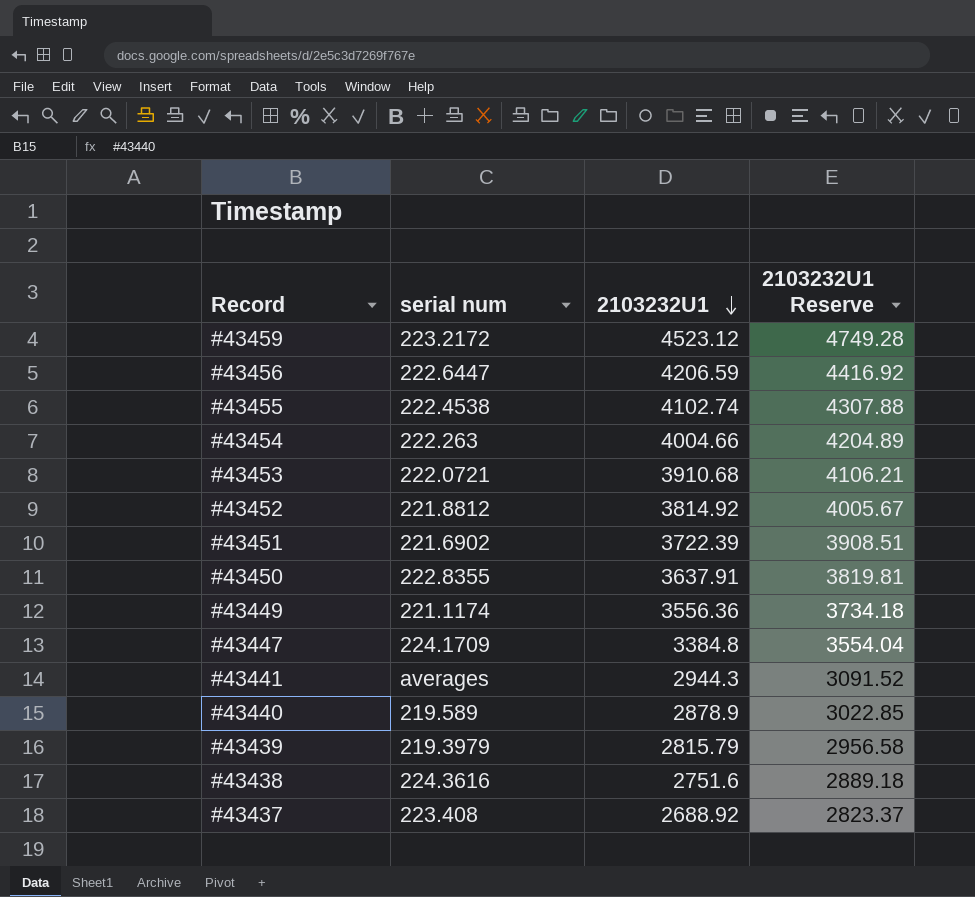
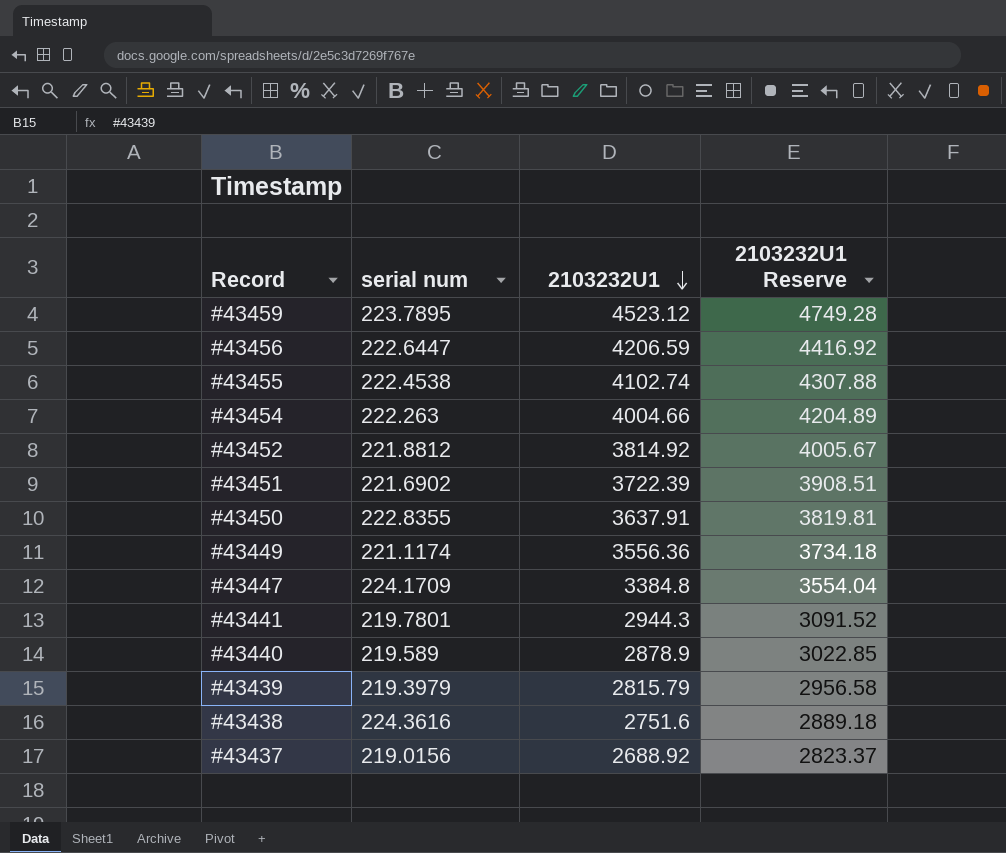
row #43453: 222.0721 | 3910.68 | 4106.21 -> none
#43459 | serial num: 223.2172 -> 223.7895
#43441 | serial num: averages -> 219.7801
#43437 | serial num: 223.408 -> 219.0156

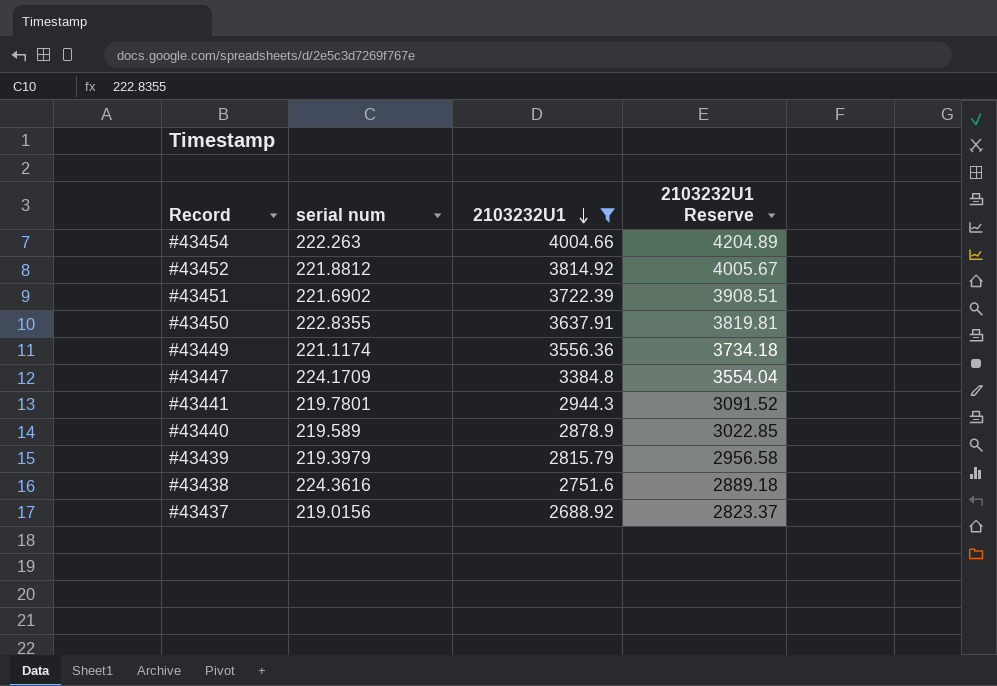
filter: none -> 2103232U1 <= 4004.66

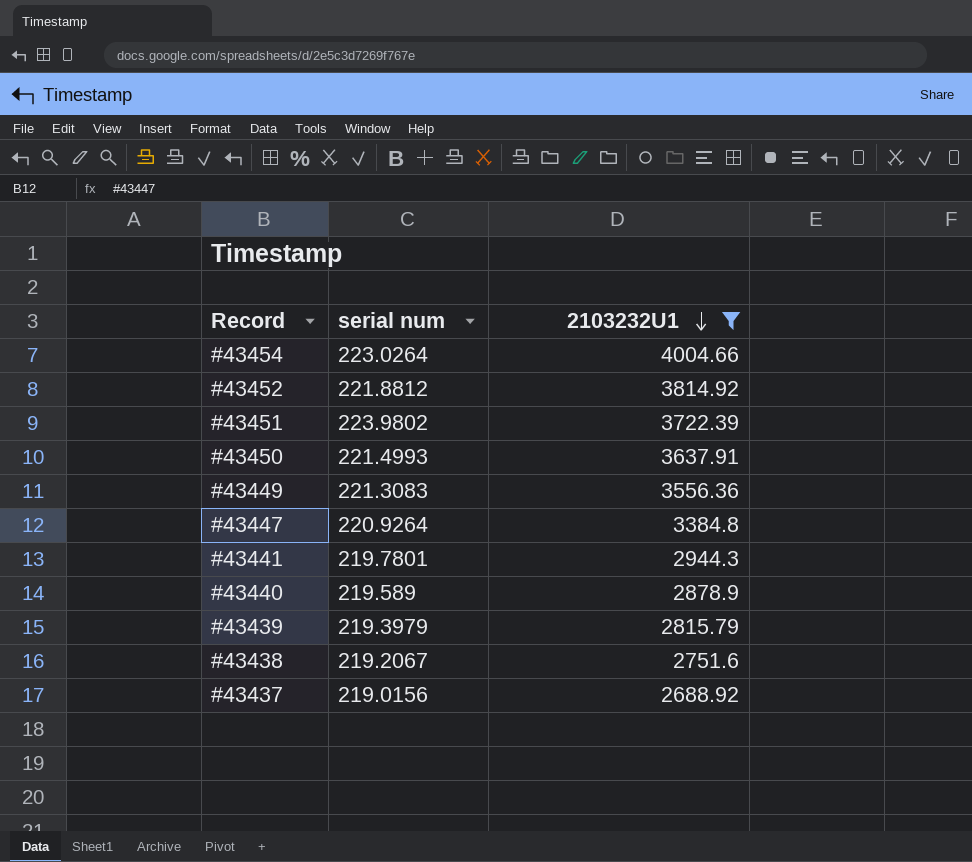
column 2103232U1 Reserve | formula: [2103232U1] * 1.05 -> none
#43454 | serial num: 222.263 -> 223.0264
#43451 | serial num: 221.6902 -> 223.9802
#43450 | serial num: 222.8355 -> 221.4993
#43449 | serial num: 221.1174 -> 221.3083
#43447 | serial num: 224.1709 -> 220.9264
#43438 | serial num: 224.3616 -> 219.2067

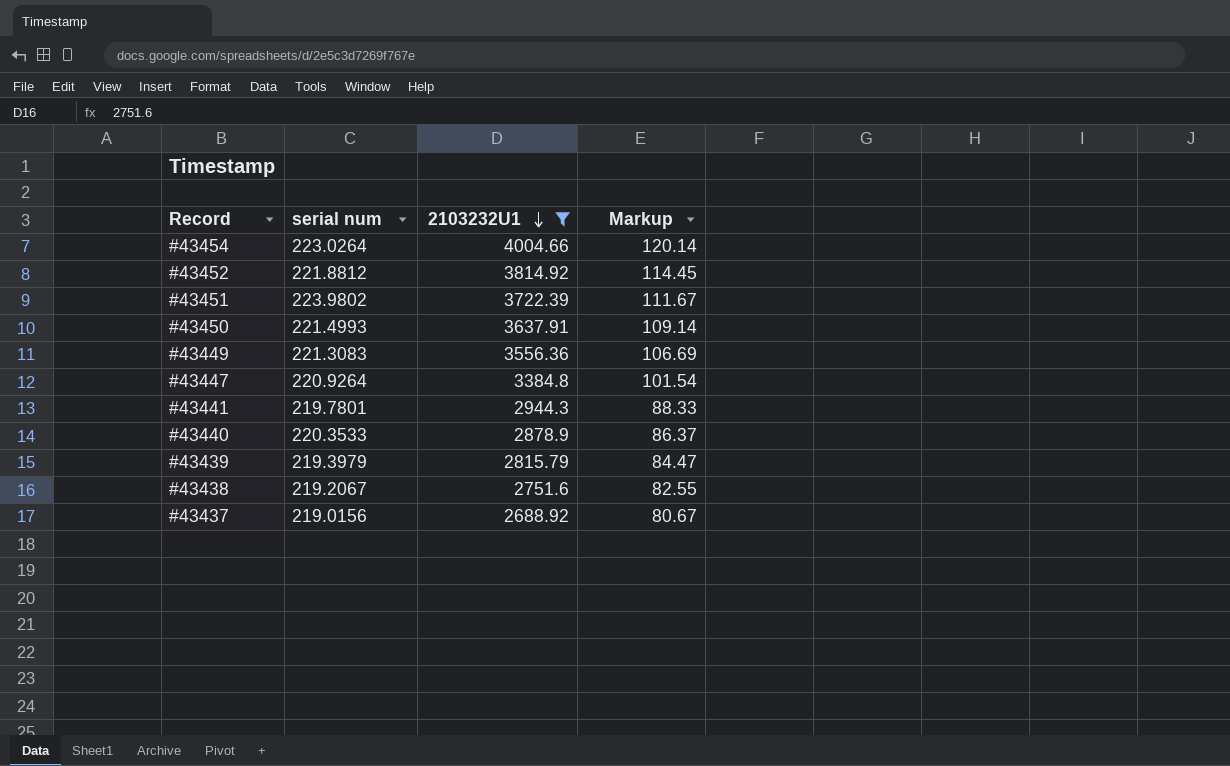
column Markup | formula: none -> [2103232U1] * 0.03
#43440 | serial num: 219.589 -> 220.3533

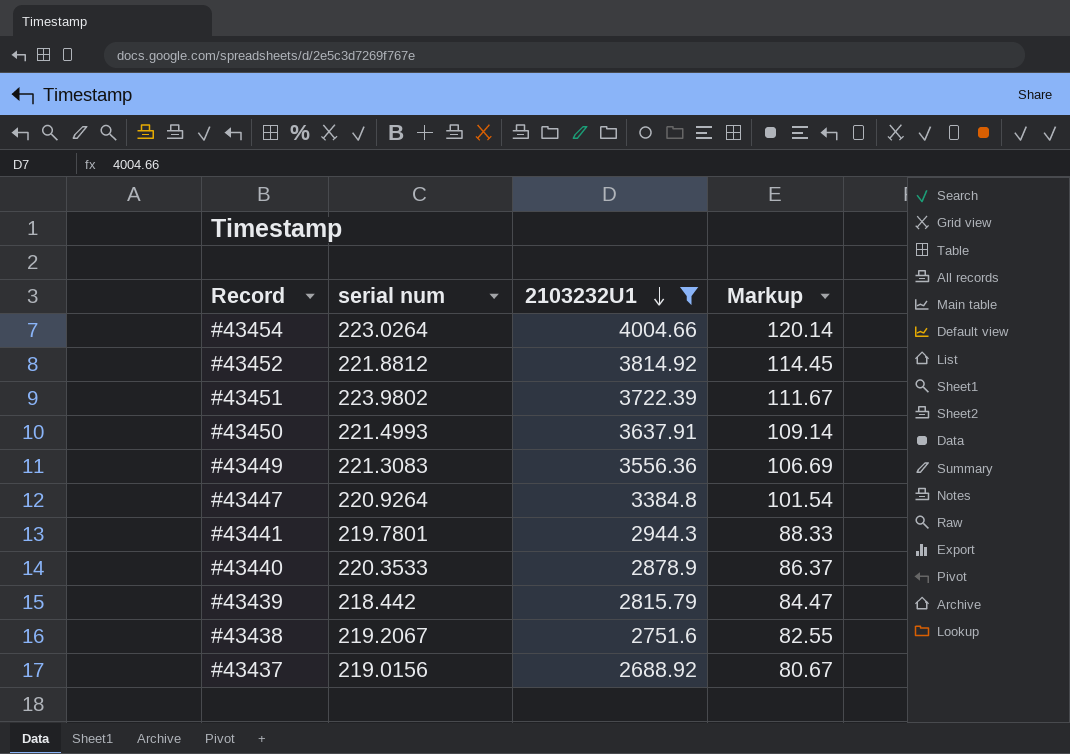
#43439 | serial num: 219.3979 -> 218.442

